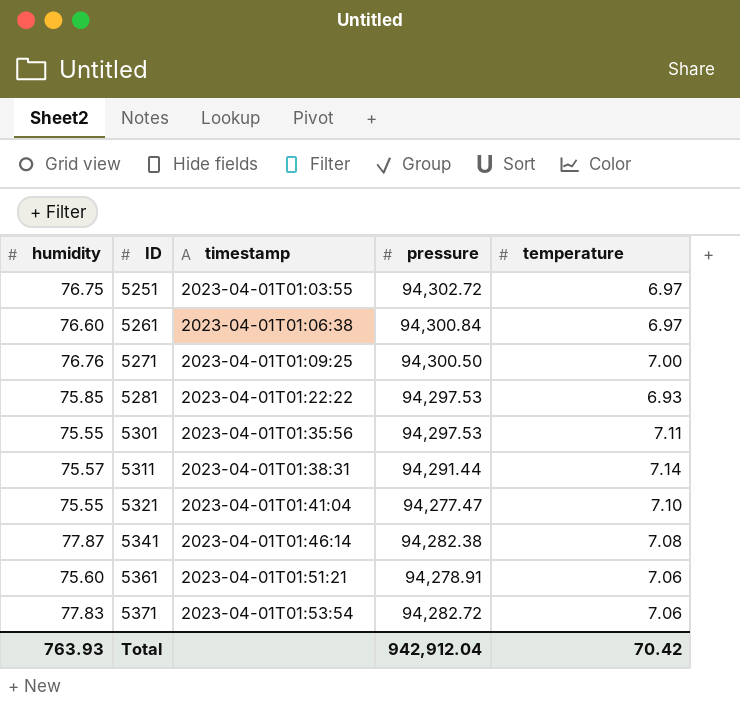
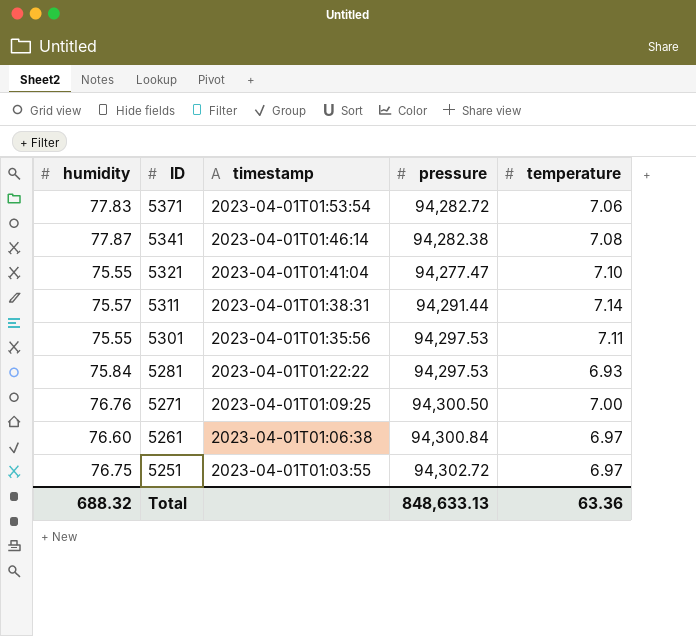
row order: ID ascending -> ID descending
row 5361: 75.60 | 2023-04-01T01:51:21 | 94,278.91 | 7.06 -> none
5281 | humidity: 75.85 -> 75.84
Total | humidity: 763.93 -> 688.32
Total | pressure: 942,912.04 -> 848,633.13
Total | temperature: 70.42 -> 63.36

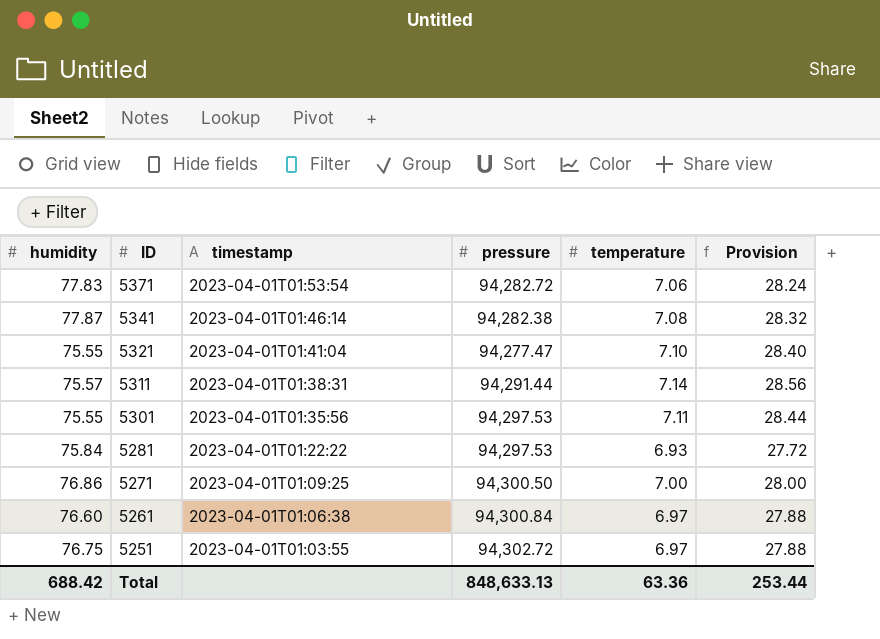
column Provision | formula: none -> [temperature] * 4
5271 | humidity: 76.76 -> 76.86
Total | humidity: 688.32 -> 688.42

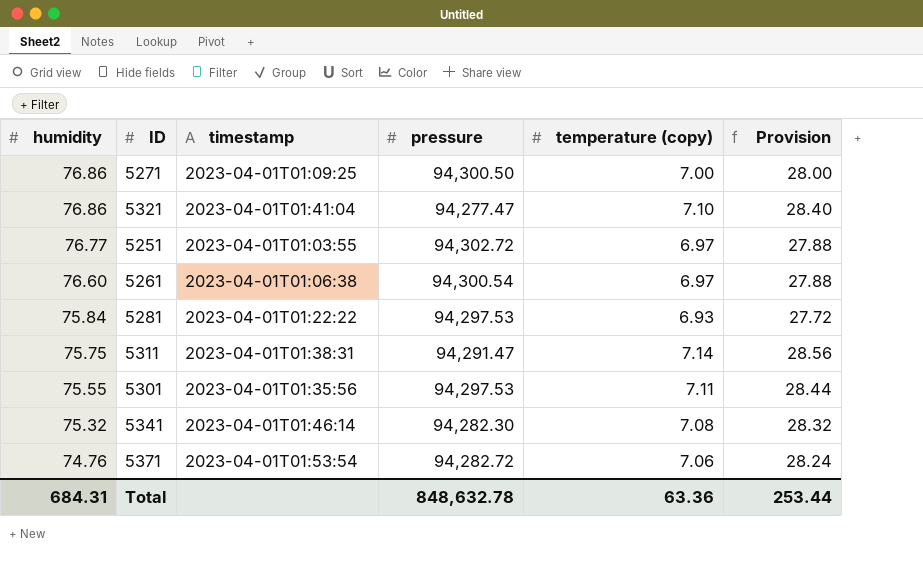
row order: ID descending -> humidity descending
column name: temperature -> temperature (copy)
5321 | humidity: 75.55 -> 76.86
5251 | humidity: 76.75 -> 76.77
5261 | pressure: 94,300.84 -> 94,300.54
5311 | humidity: 75.57 -> 75.75
5311 | pressure: 94,291.44 -> 94,291.47
5341 | humidity: 77.87 -> 75.32
5341 | pressure: 94,282.38 -> 94,282.30
5371 | humidity: 77.83 -> 74.76
Total | humidity: 688.42 -> 684.31
Total | pressure: 848,633.13 -> 848,632.78

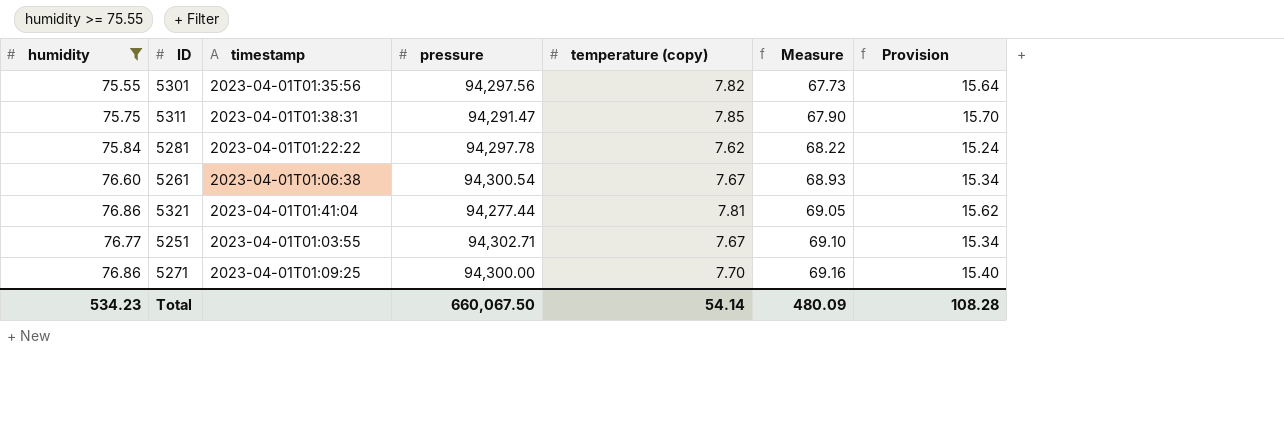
filter: none -> humidity >= 75.55
row order: humidity descending -> Measure ascending
column Measure | formula: none -> [humidity] - [temperature (copy)]
column Provision | formula: [temperature (copy)] * 4 -> [temperature (copy)] * 2
5301 | pressure: 94,297.53 -> 94,297.56
5301 | temperature (copy): 7.11 -> 7.82
5311 | temperature (copy): 7.14 -> 7.85
5281 | pressure: 94,297.53 -> 94,297.78
5281 | temperature (copy): 6.93 -> 7.62
5261 | temperature (copy): 6.97 -> 7.67
5321 | pressure: 94,277.47 -> 94,277.44
5321 | temperature (copy): 7.10 -> 7.81
5251 | pressure: 94,302.72 -> 94,302.71
5251 | temperature (copy): 6.97 -> 7.67
5271 | pressure: 94,300.50 -> 94,300.00
5271 | temperature (copy): 7.00 -> 7.70
Total | humidity: 684.31 -> 534.23
Total | pressure: 848,632.78 -> 660,067.50
Total | temperature (copy): 63.36 -> 54.14
Total | Provision: 253.44 -> 108.28

